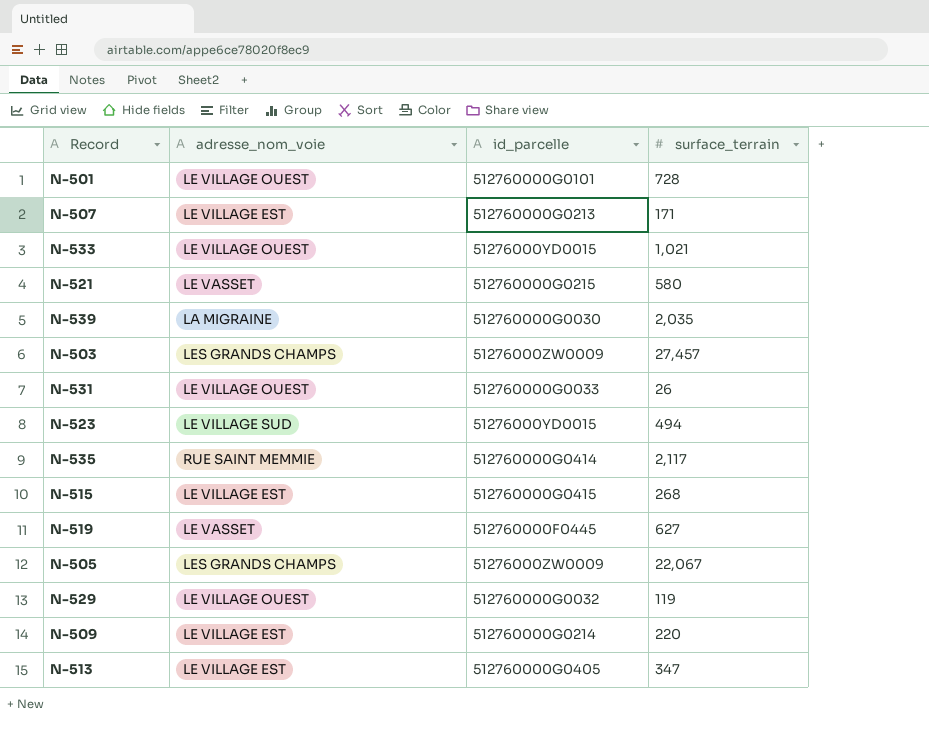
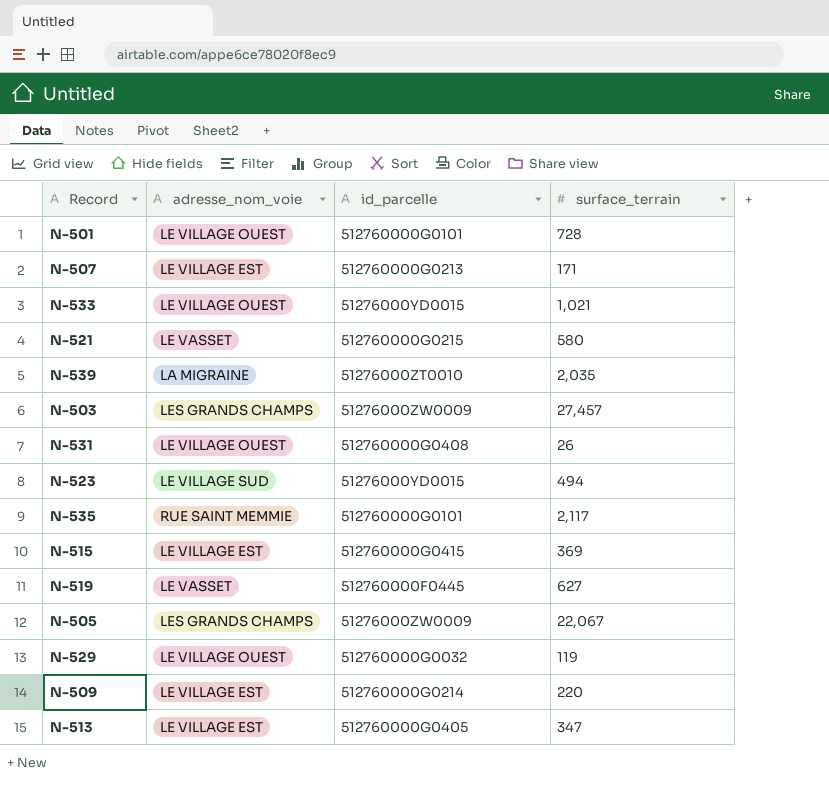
N-539 | id_parcelle: 512760000G0030 -> 51276000ZT0010
N-531 | id_parcelle: 512760000G0033 -> 512760000G0408
N-535 | id_parcelle: 512760000G0414 -> 512760000G0101
N-515 | surface_terrain: 268 -> 369

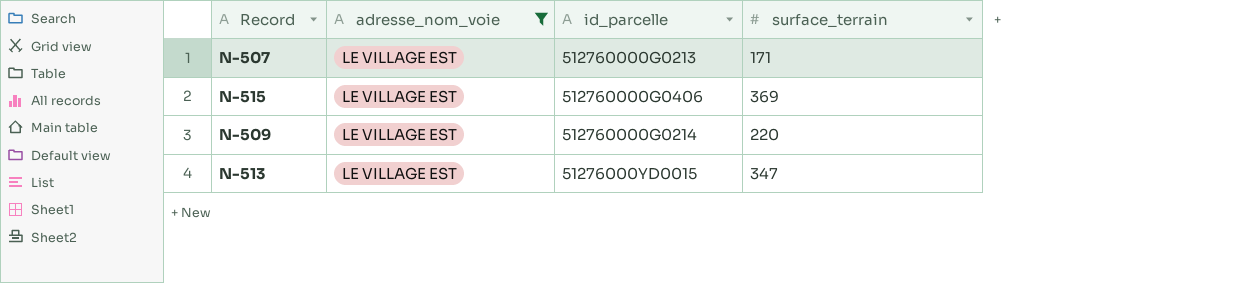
filter: none -> adresse_nom_voie = LE VILLAGE EST
N-515 | id_parcelle: 512760000G0415 -> 512760000G0406
N-513 | id_parcelle: 512760000G0405 -> 51276000YD0015

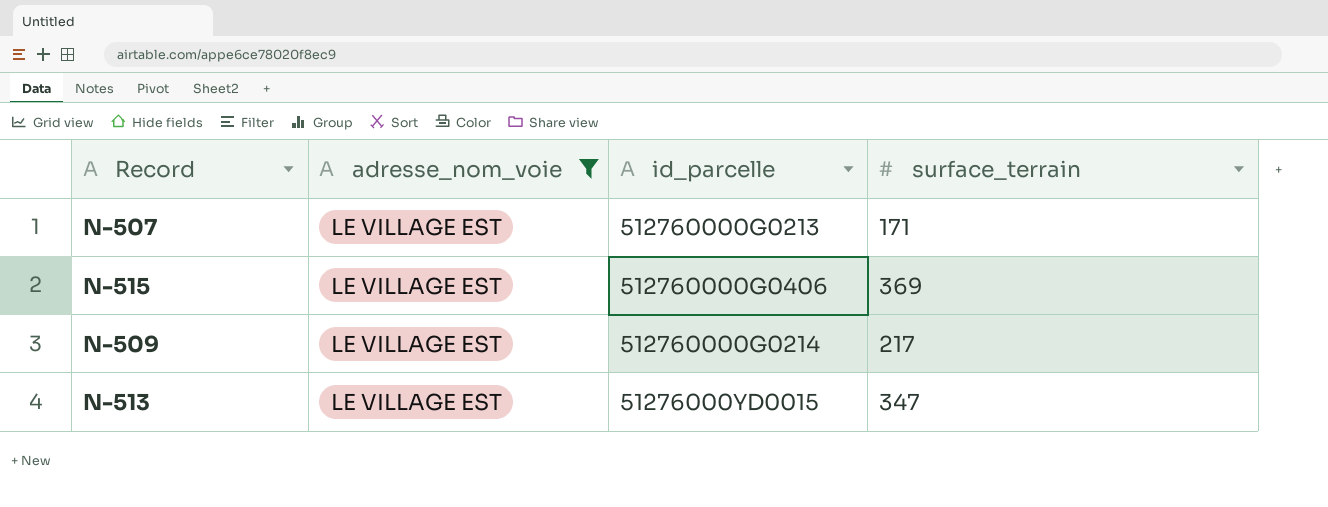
N-509 | surface_terrain: 220 -> 217

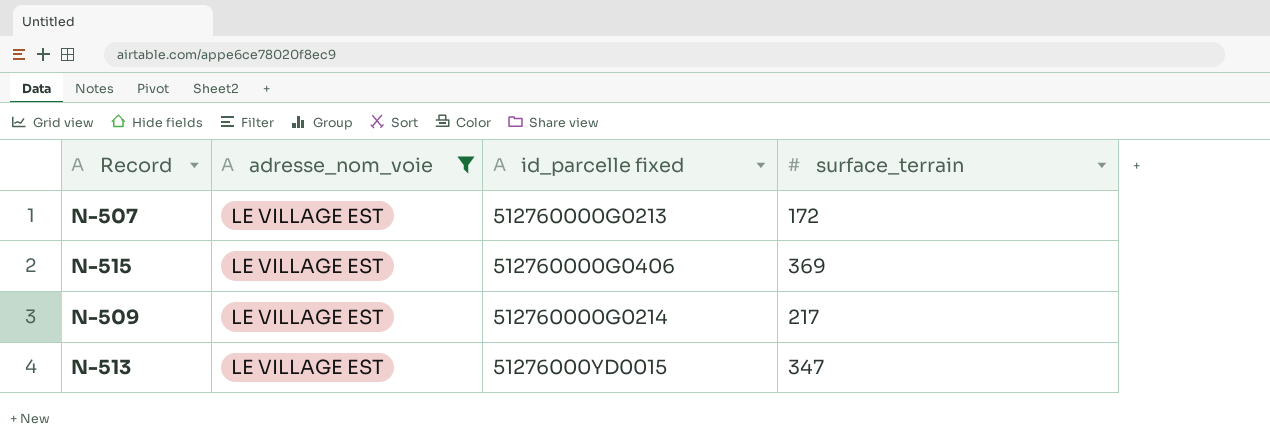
column name: id_parcelle -> id_parcelle fixed
N-507 | surface_terrain: 171 -> 172

